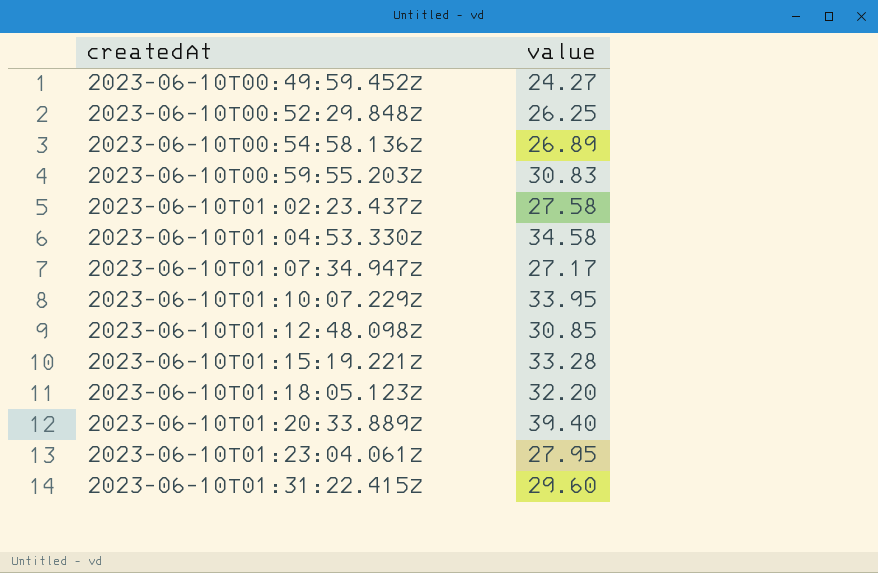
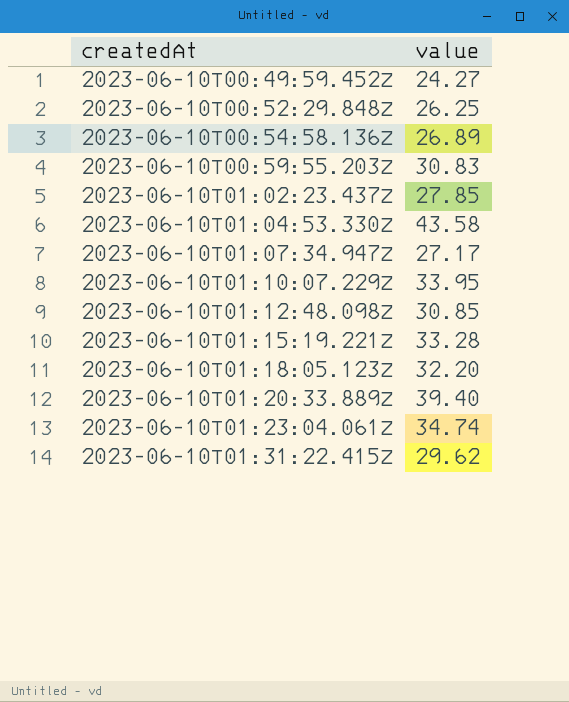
2023-06-10T01:02:23.437Z | value: 27.58 -> 27.85
2023-06-10T01:04:53.330Z | value: 34.58 -> 43.58
2023-06-10T01:23:04.061Z | value: 27.95 -> 34.74
2023-06-10T01:31:22.415Z | value: 29.60 -> 29.62

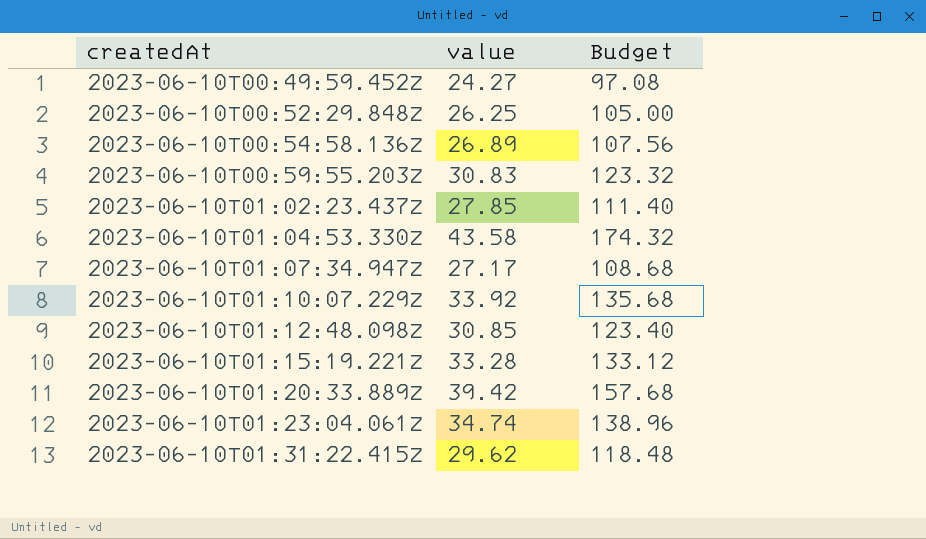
column Budget | formula: none -> [value] * 4
row 2023-06-10T01:18:05.123Z: 32.20 -> none
2023-06-10T01:10:07.229Z | value: 33.95 -> 33.92
2023-06-10T01:20:33.889Z | value: 39.40 -> 39.42

